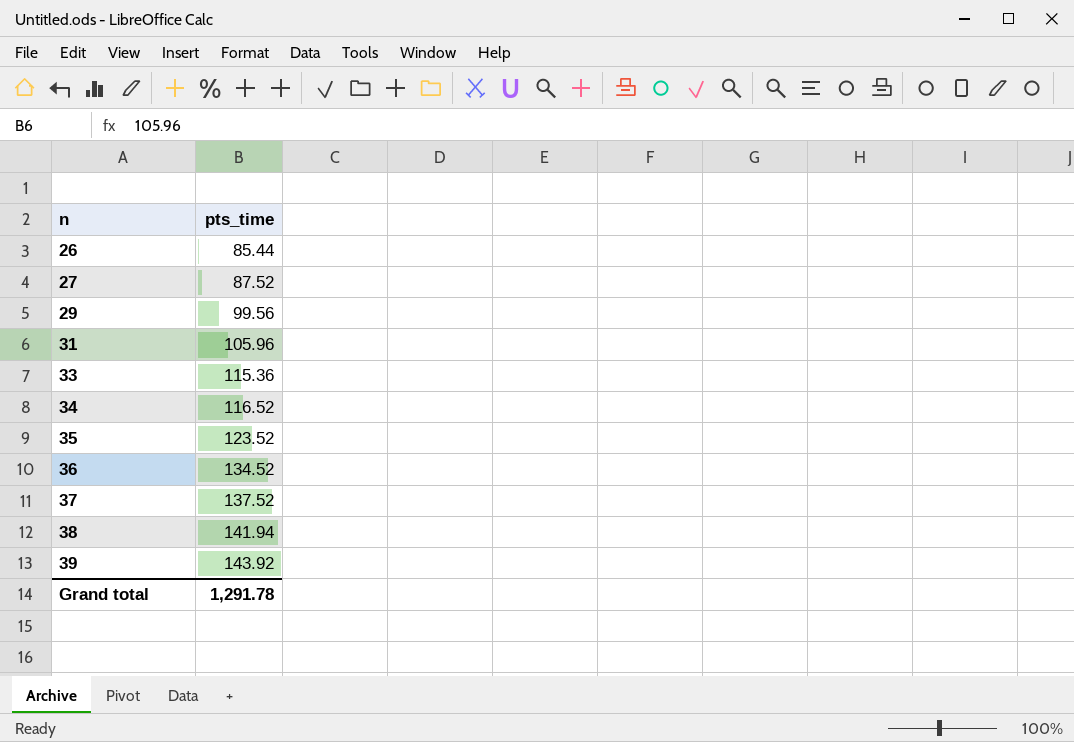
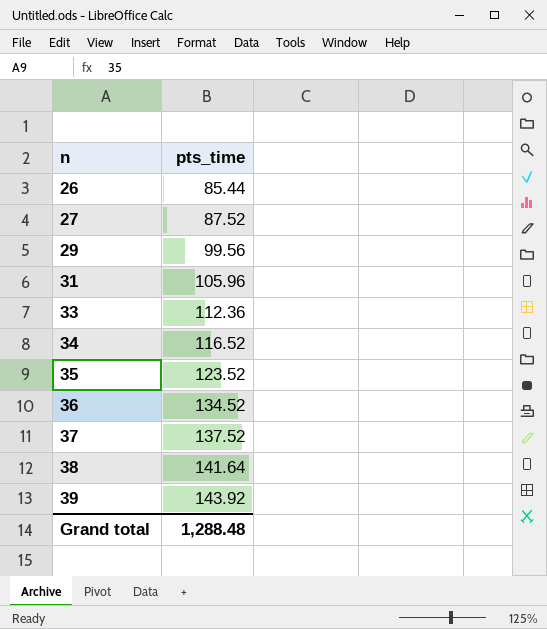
33 | pts_time: 115.36 -> 112.36
38 | pts_time: 141.94 -> 141.64
Grand total | pts_time: 1,291.78 -> 1,288.48

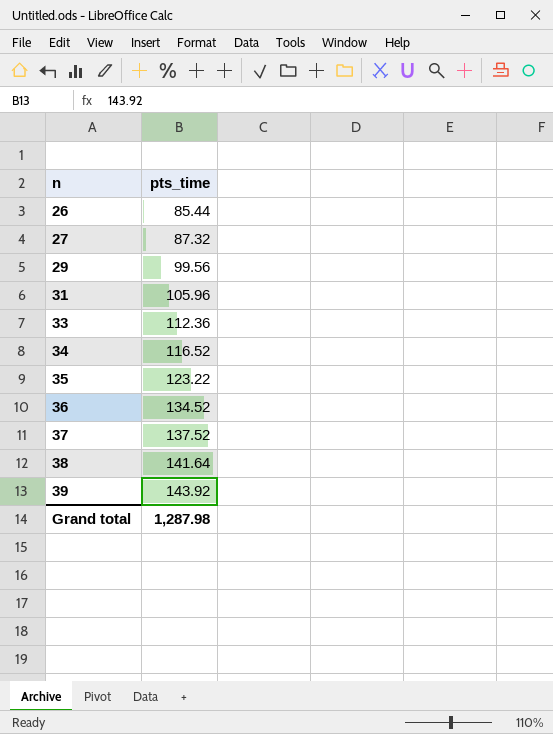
27 | pts_time: 87.52 -> 87.32
35 | pts_time: 123.52 -> 123.22
Grand total | pts_time: 1,288.48 -> 1,287.98

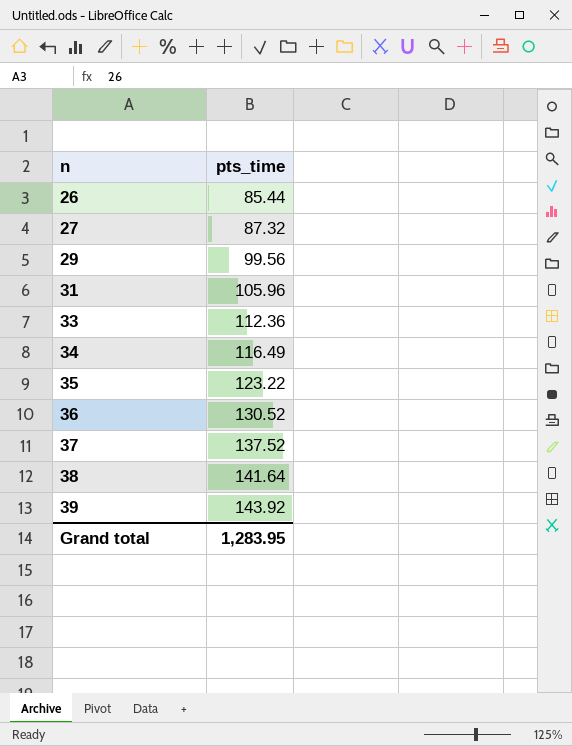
34 | pts_time: 116.52 -> 116.49
36 | pts_time: 134.52 -> 130.52
Grand total | pts_time: 1,287.98 -> 1,283.95

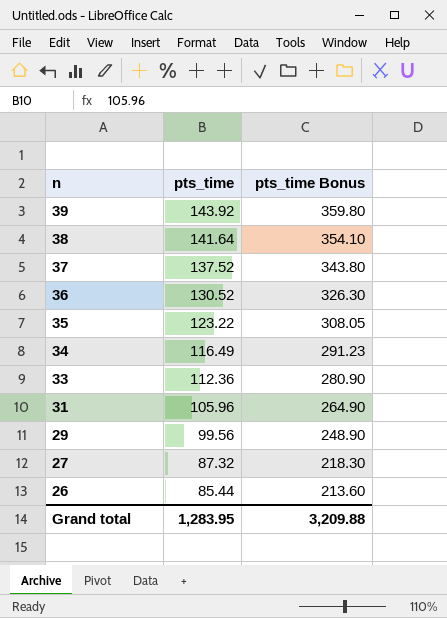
row order: n ascending -> n descending
column pts_time Bonus | formula: none -> [pts_time] * 2.5

